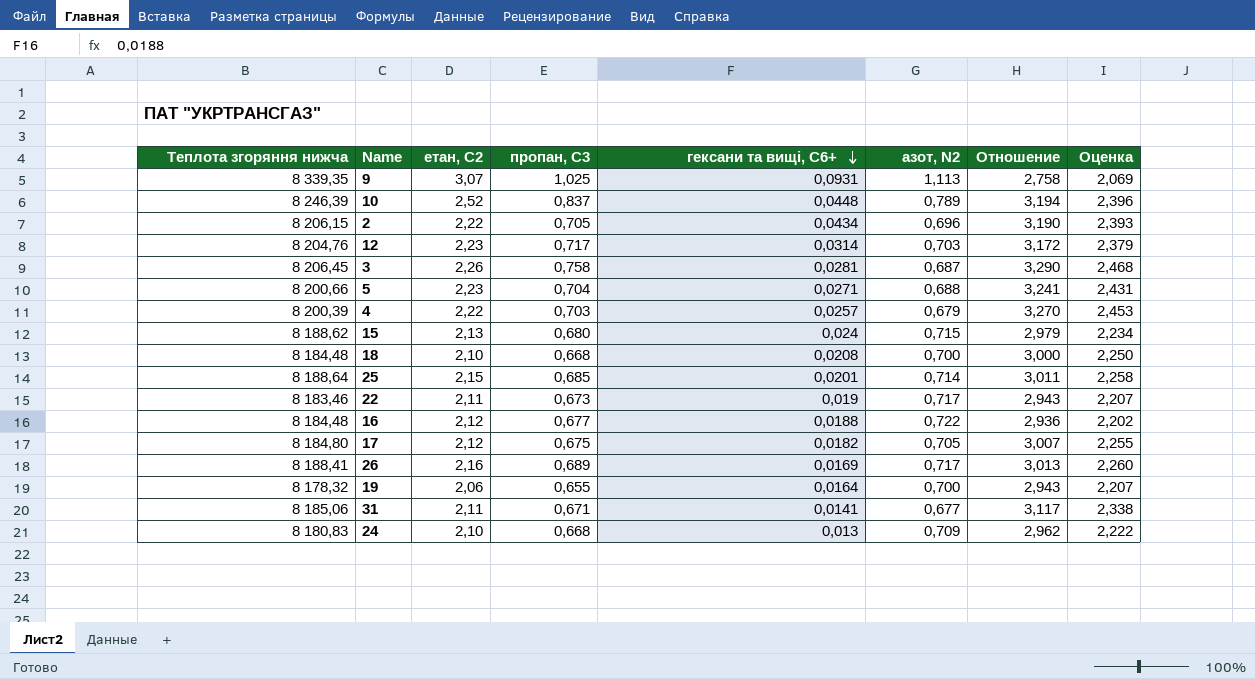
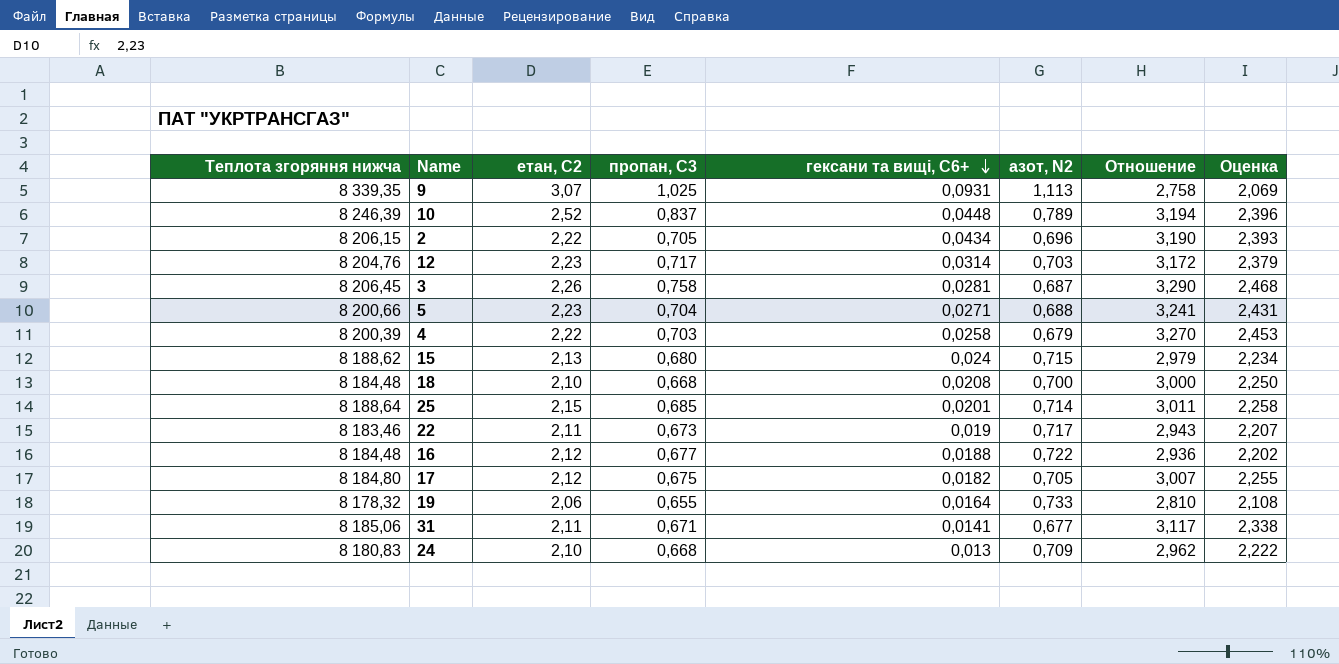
row 26: 8 188,41 | 2,16 | 0,689 | 0,0169 | 0,717 | 3,013 | 2,260 -> none
4 | гексани та вищі, С6+: 0,0257 -> 0,0258
19 | азот, N2: 0,700 -> 0,733
19 | Отношение: 2,943 -> 2,810
19 | Оценка: 2,207 -> 2,108

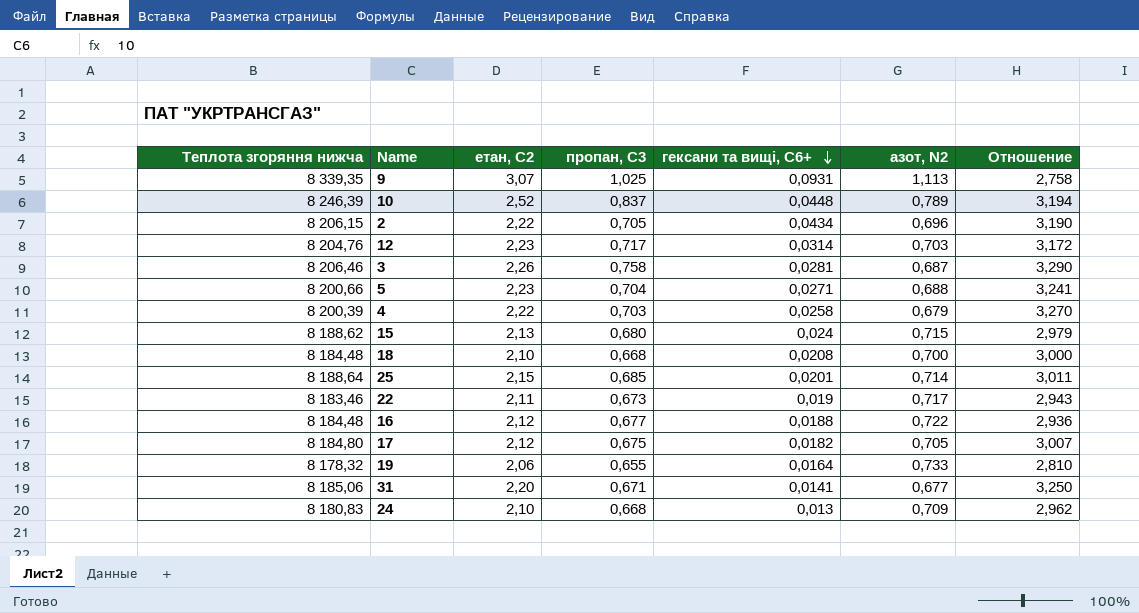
column Оценка | formula: [Отношение] * 0,75 -> none
3 | Теплота згоряння нижча: 8 206,45 -> 8 206,46
31 | етан, С2: 2,11 -> 2,20
31 | Отношение: 3,117 -> 3,250

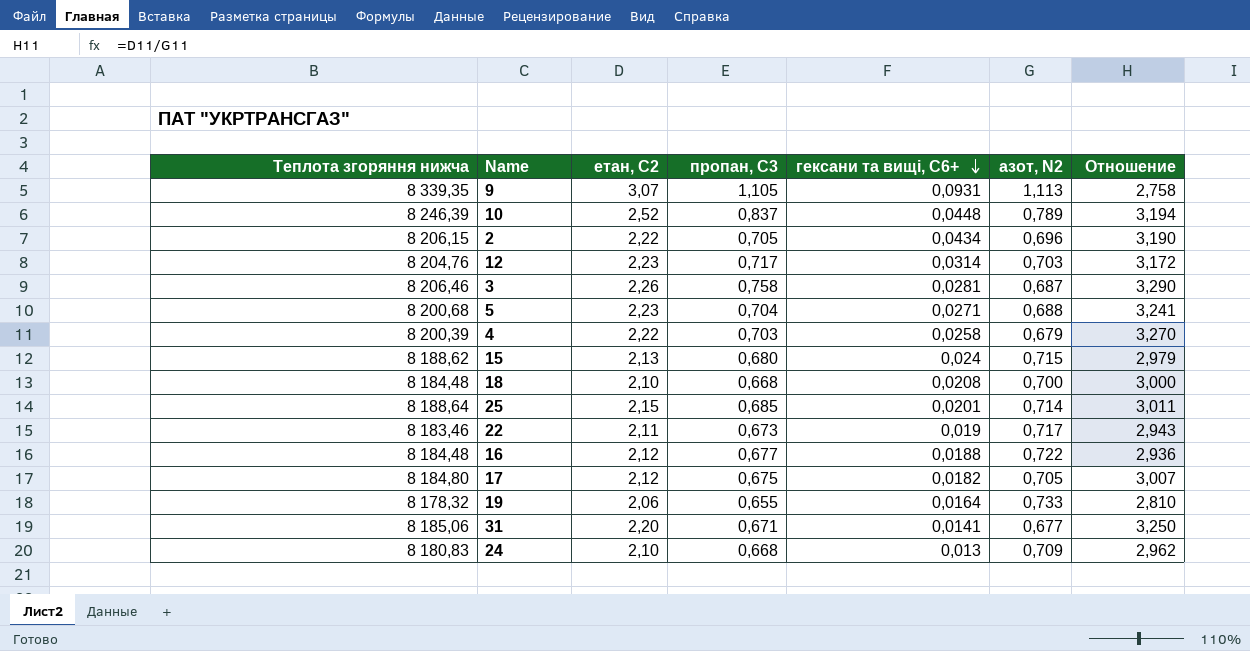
9 | пропан, С3: 1,025 -> 1,105
5 | Теплота згоряння нижча: 8 200,66 -> 8 200,68

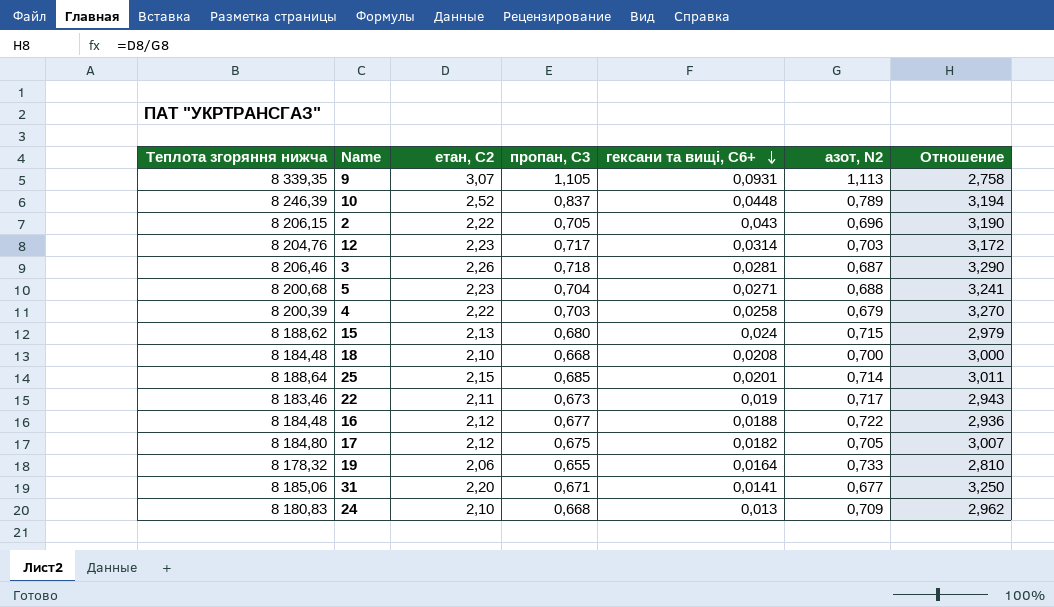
2 | гексани та вищі, С6+: 0,0434 -> 0,043
3 | пропан, С3: 0,758 -> 0,718

